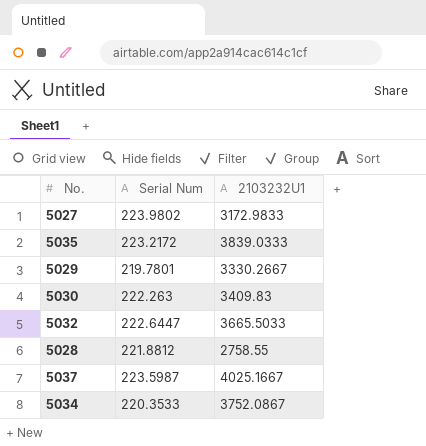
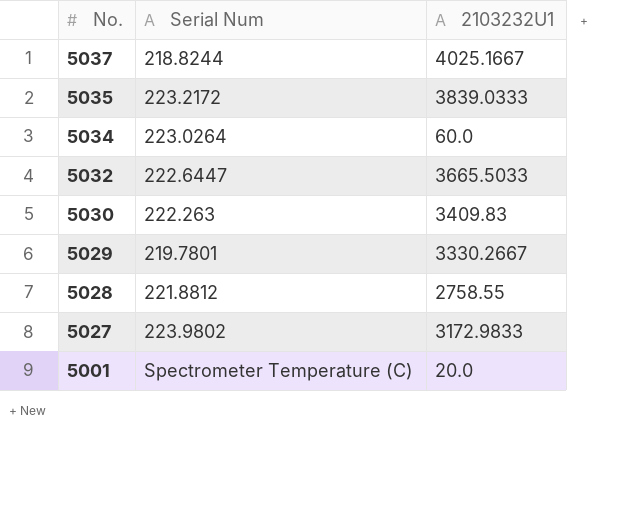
row order: none -> No. descending
5037 | Serial Num: 223.5987 -> 218.8244
5034 | Serial Num: 220.3533 -> 223.0264
5034 | 2103232U1: 3752.0867 -> 60.0
row 5001: none -> Spectrometer Temperature (C) | 20.0

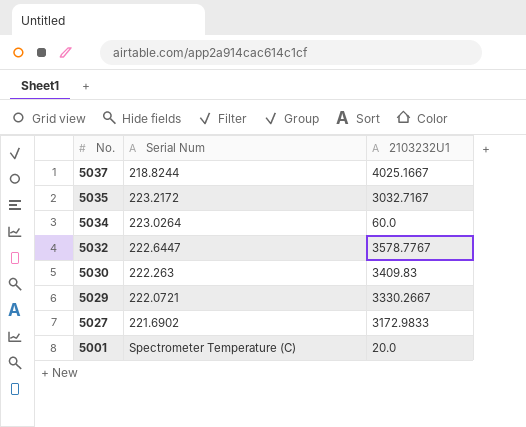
row 5028: 221.8812 | 2758.55 -> none
5035 | 2103232U1: 3839.0333 -> 3032.7167
5032 | 2103232U1: 3665.5033 -> 3578.7767
5029 | Serial Num: 219.7801 -> 222.0721
5027 | Serial Num: 223.9802 -> 221.6902

